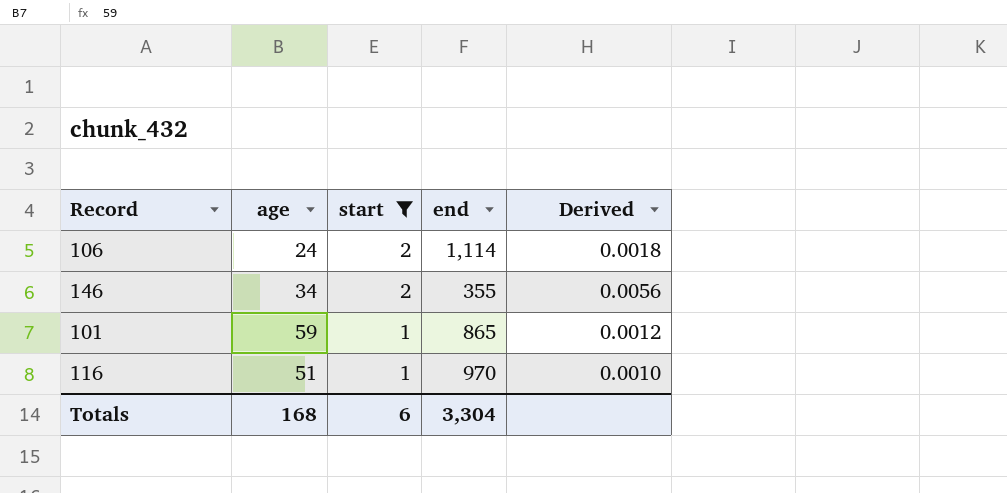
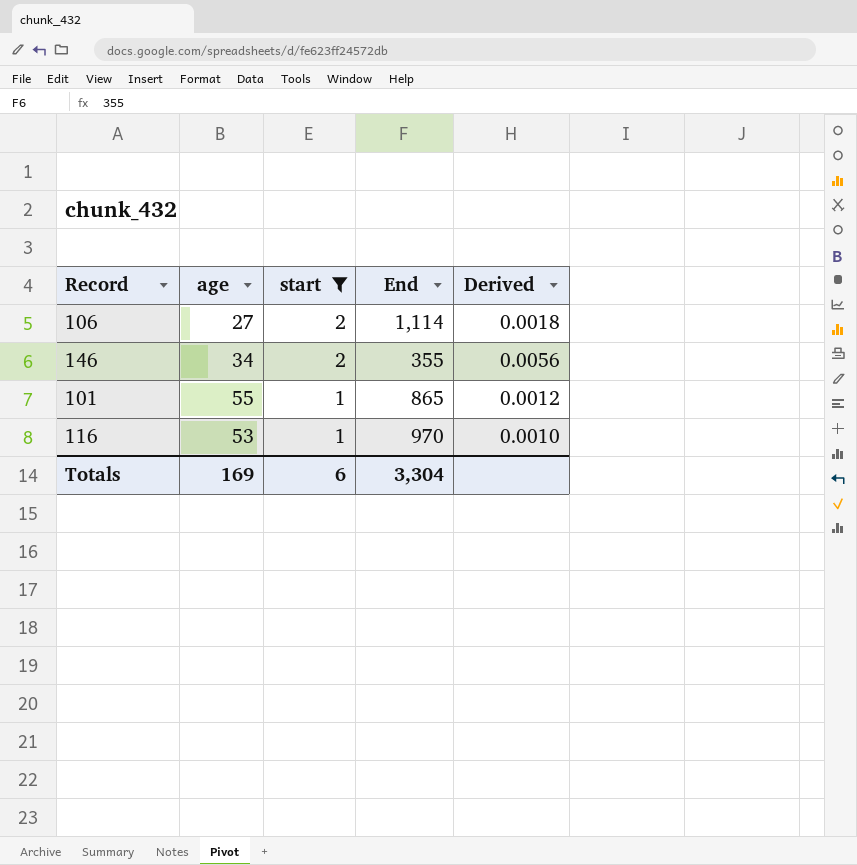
column name: end -> End
106 | age: 24 -> 27
101 | age: 59 -> 55
116 | age: 51 -> 53
Totals | age: 168 -> 169

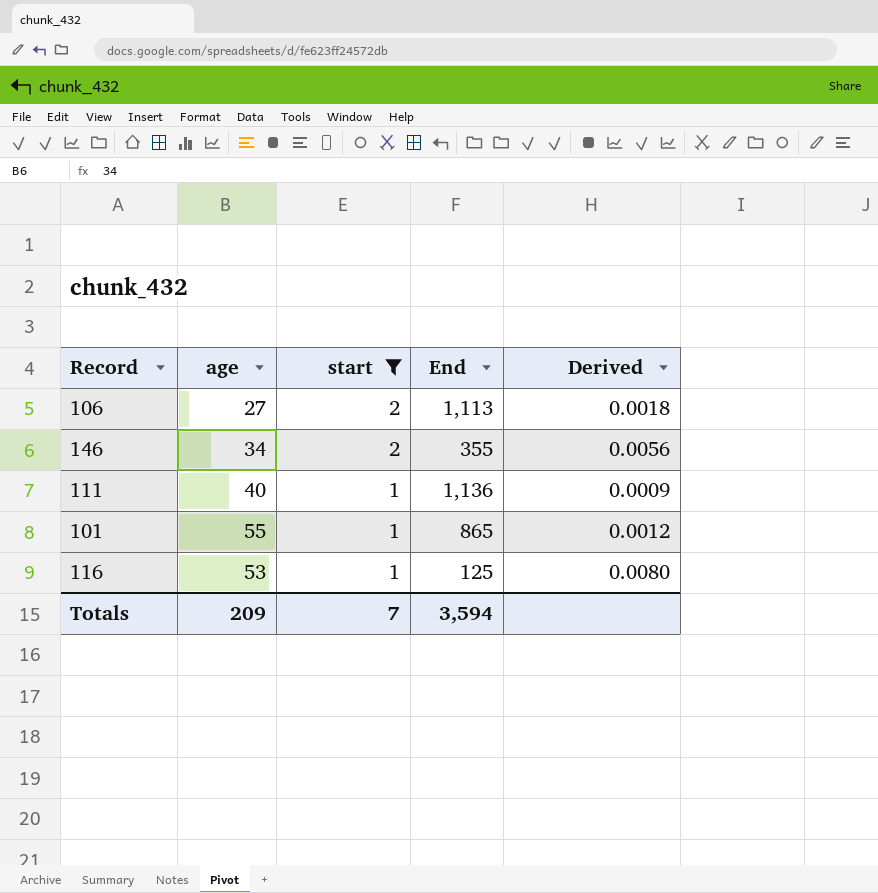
106 | End: 1,114 -> 1,113
row 111: none -> 40 | 1 | 1,136 | 0.0009
116 | End: 970 -> 125
116 | Derived: 0.0010 -> 0.0080
Totals | age: 169 -> 209
Totals | start: 6 -> 7
Totals | End: 3,304 -> 3,594

